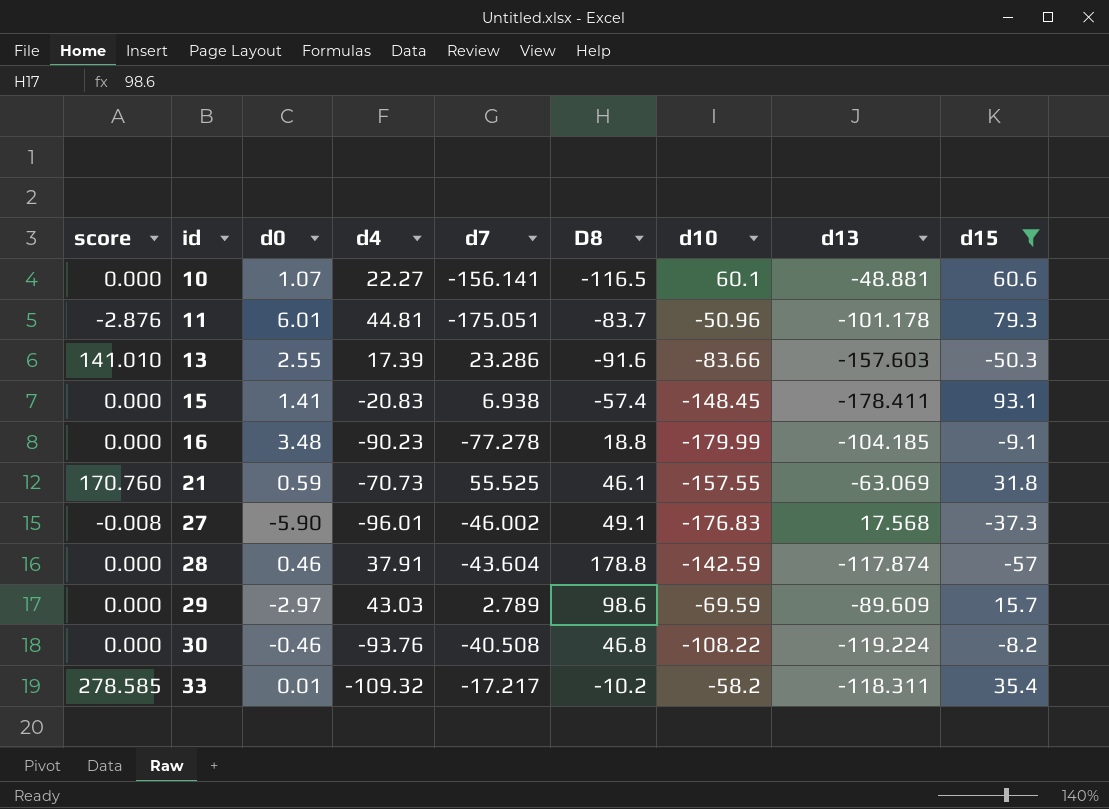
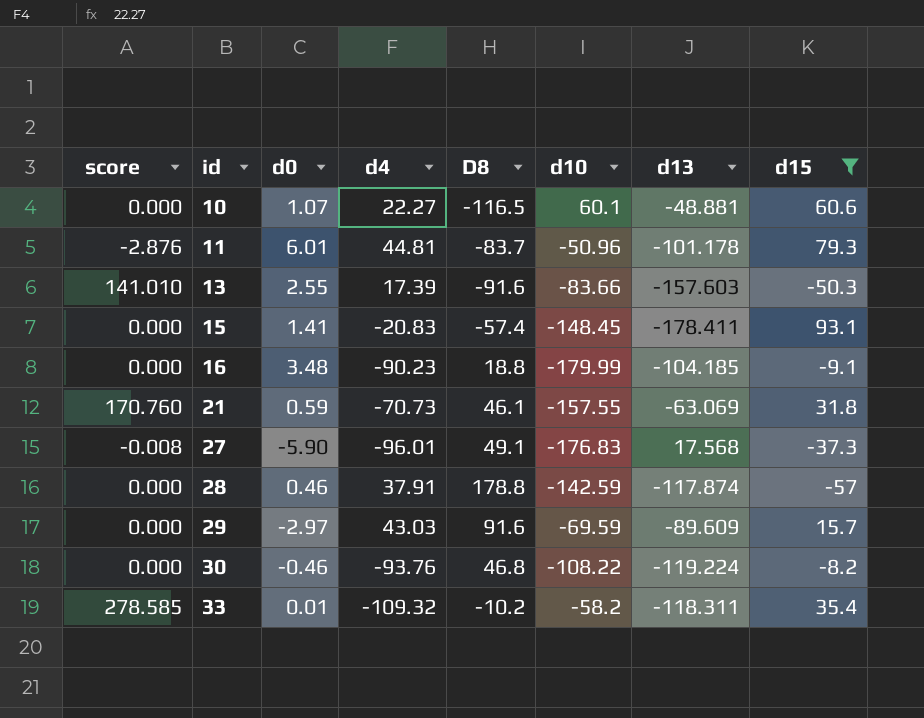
column d7 | position: 5 -> none
29 | D8: 98.6 -> 91.6

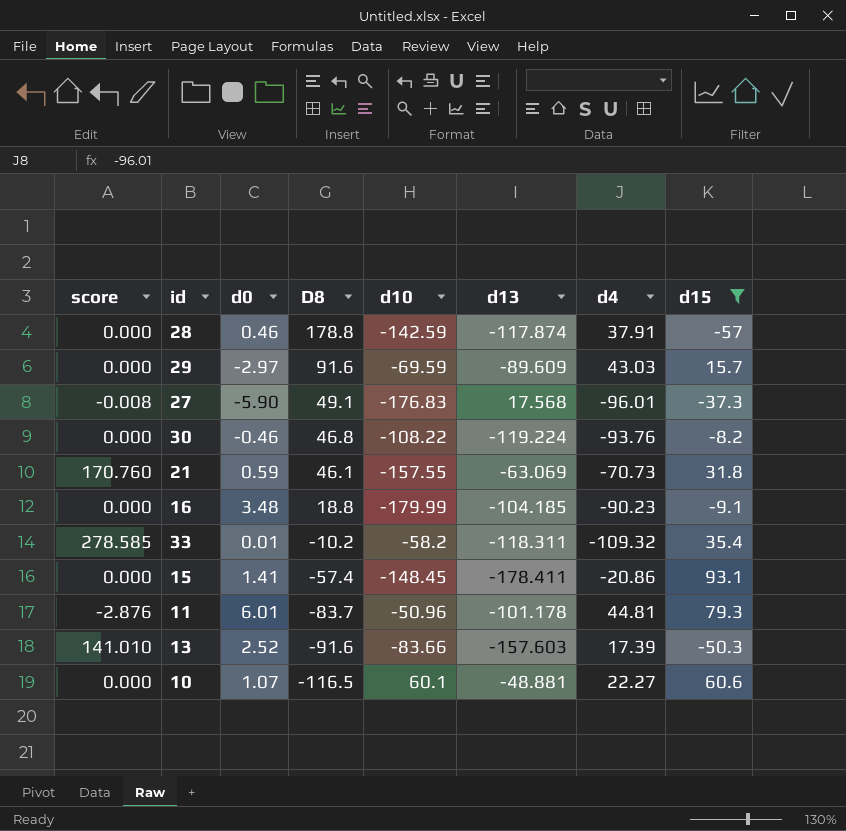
row order: id ascending -> D8 descending
column d4 | position: 4 -> 7
15 | d4: -20.83 -> -20.86
13 | d0: 2.55 -> 2.52

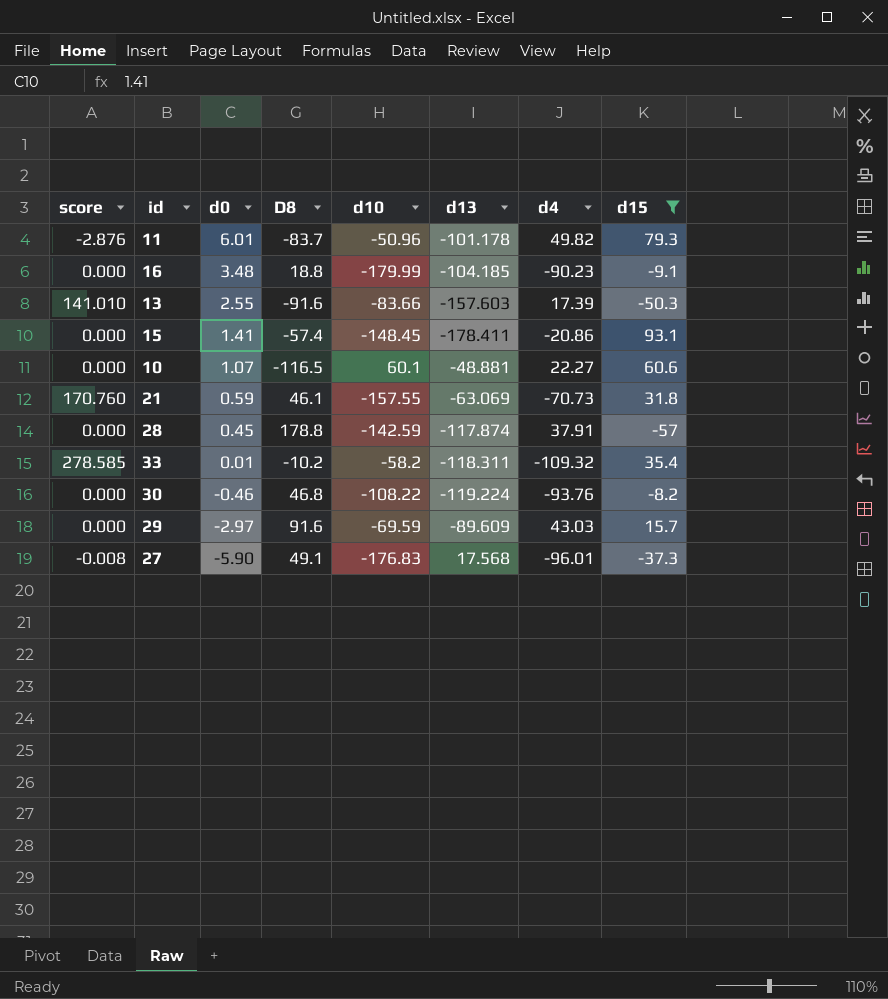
row order: D8 descending -> d0 descending
11 | d4: 44.81 -> 49.82
13 | d0: 2.52 -> 2.55
28 | d0: 0.46 -> 0.45

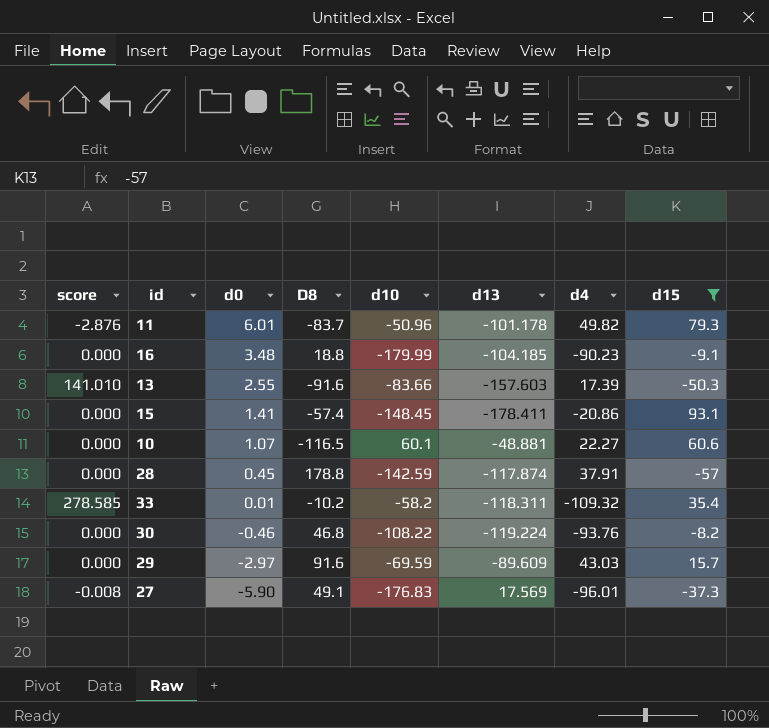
row 21: 170.760 | 0.59 | 46.1 | -157.55 | -63.069 | -70.73 | 31.8 -> none
27 | d13: 17.568 -> 17.569

